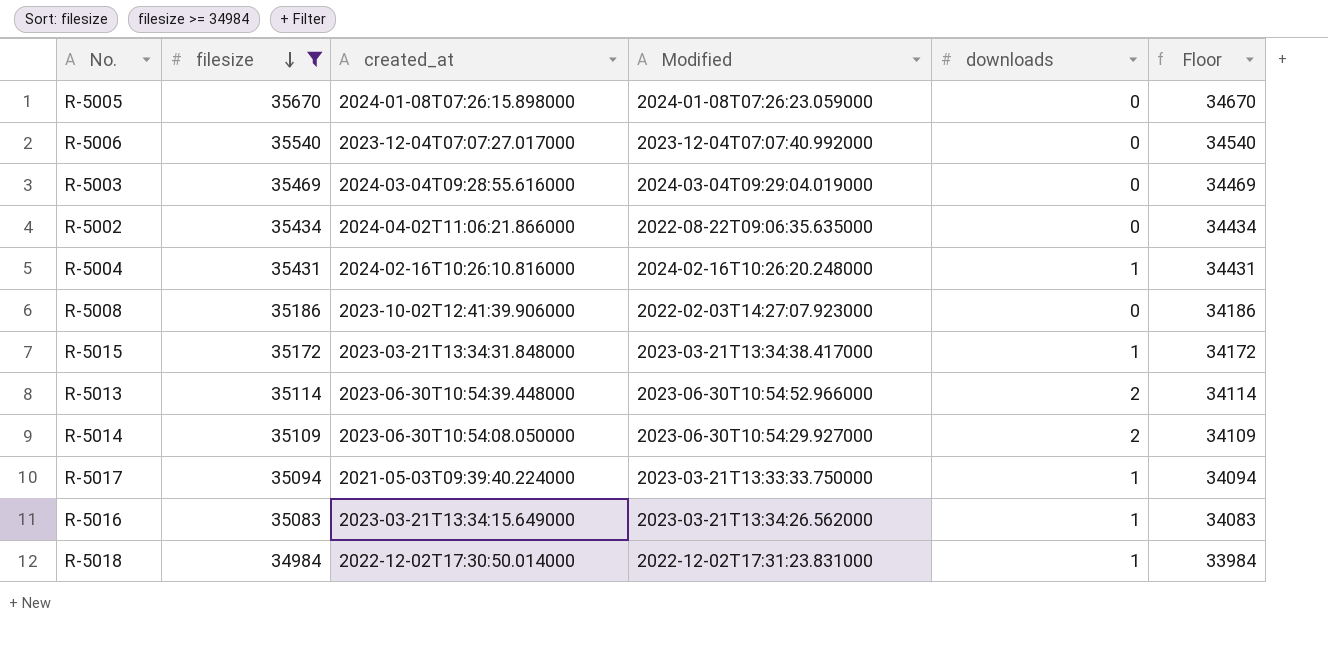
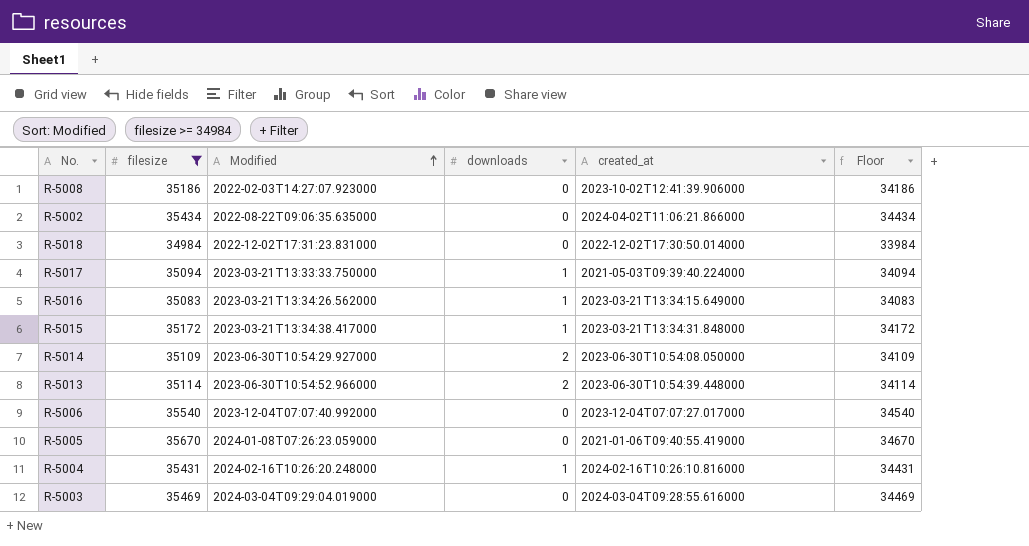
row order: filesize descending -> Modified ascending
column created_at | position: 3 -> 5
R-5018 | downloads: 1 -> 0
R-5005 | created_at: 2024-01-08T07:26:15.898000 -> 2021-01-06T09:40:55.419000

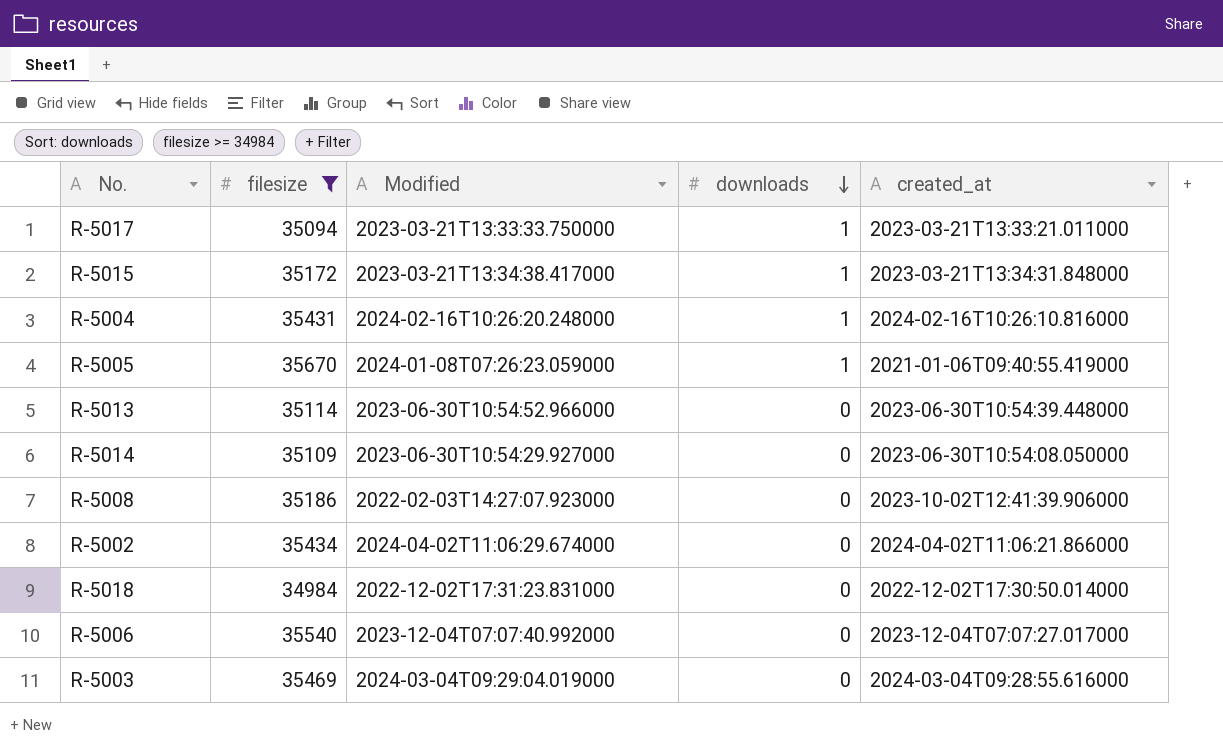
row order: Modified ascending -> downloads descending
column Floor | formula: [filesize] - 1000 -> none
row R-5016: 35083 | 2023-03-21T13:34:26.562000 | 1 | 2023-03-21T13:34:15.649000 | 34083 -> none
R-5017 | created_at: 2021-05-03T09:39:40.224000 -> 2023-03-21T13:33:21.011000
R-5005 | downloads: 0 -> 1
R-5013 | downloads: 2 -> 0
R-5014 | downloads: 2 -> 0
R-5002 | Modified: 2022-08-22T09:06:35.635000 -> 2024-04-02T11:06:29.674000

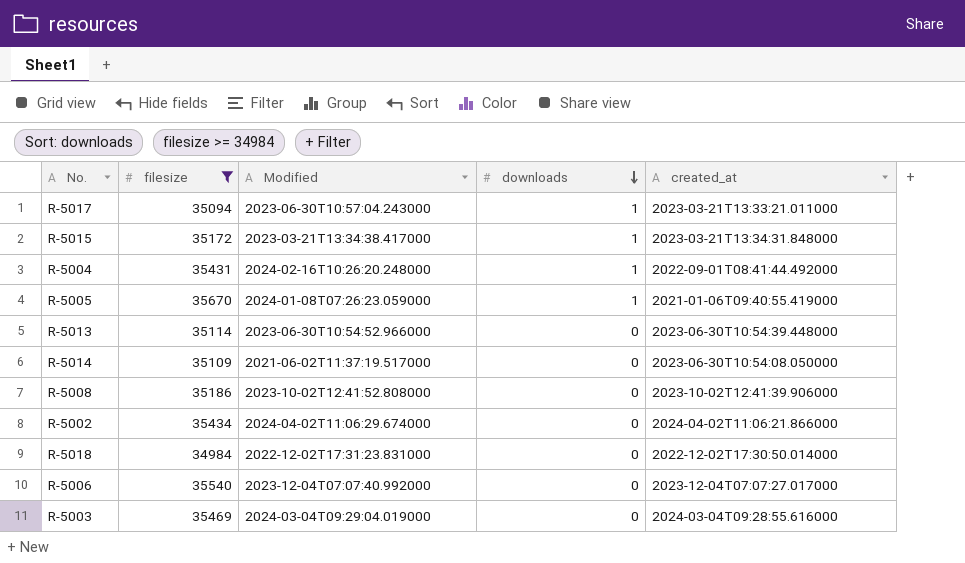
R-5017 | Modified: 2023-03-21T13:33:33.750000 -> 2023-06-30T10:57:04.243000
R-5004 | created_at: 2024-02-16T10:26:10.816000 -> 2022-09-01T08:41:44.492000
R-5014 | Modified: 2023-06-30T10:54:29.927000 -> 2021-06-02T11:37:19.517000
R-5008 | Modified: 2022-02-03T14:27:07.923000 -> 2023-10-02T12:41:52.808000

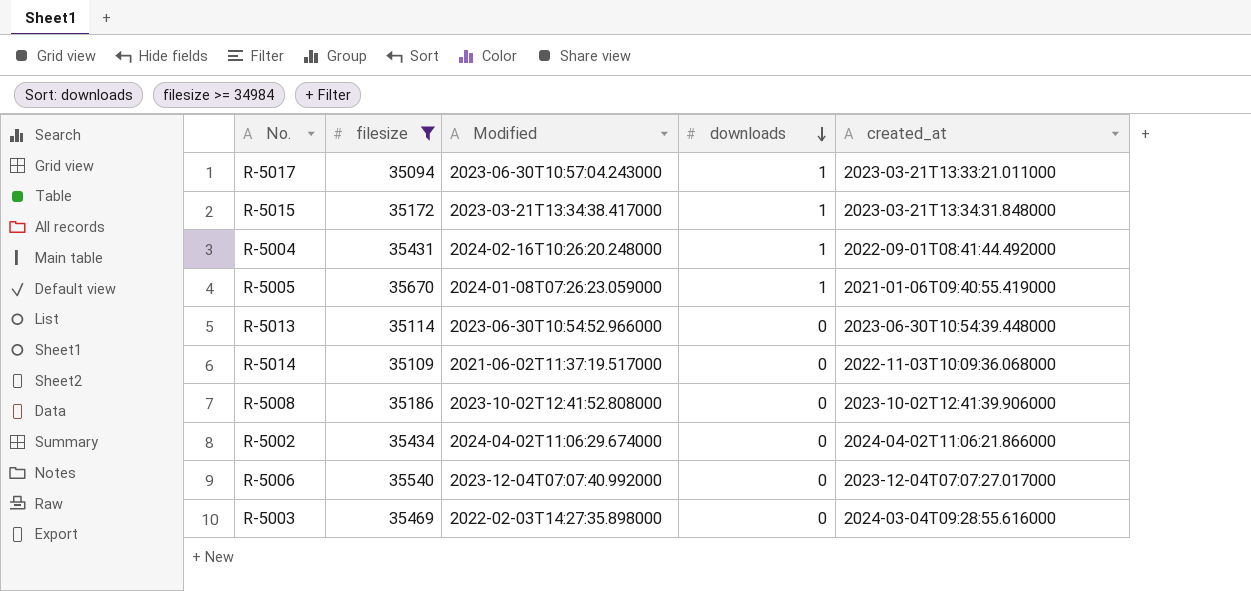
row R-5018: 34984 | 2022-12-02T17:31:23.831000 | 0 | 2022-12-02T17:30:50.014000 -> none
R-5014 | created_at: 2023-06-30T10:54:08.050000 -> 2022-11-03T10:09:36.068000
R-5003 | Modified: 2024-03-04T09:29:04.019000 -> 2022-02-03T14:27:35.898000

